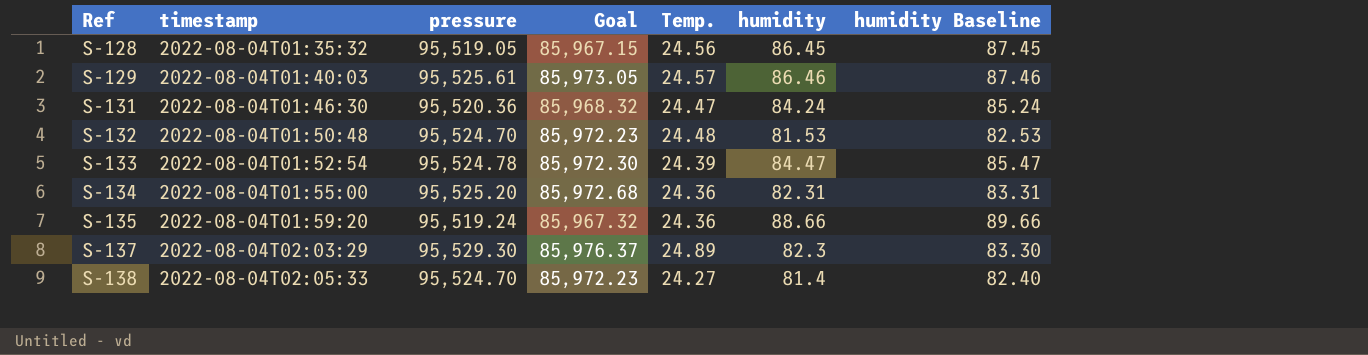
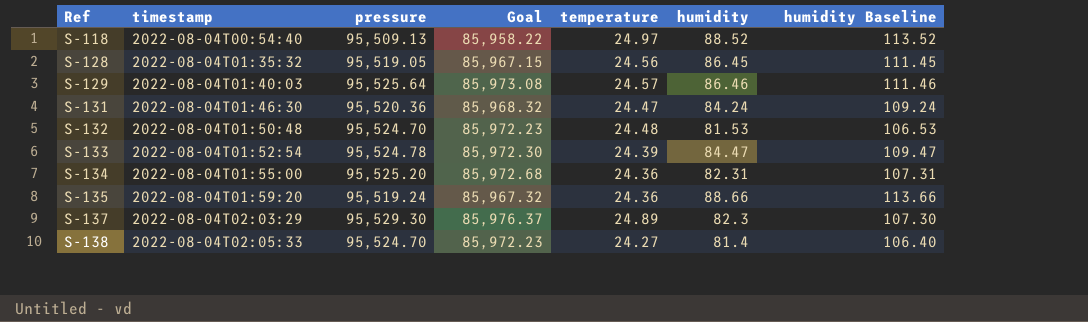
column name: Temp. -> temperature
column humidity Baseline | formula: [humidity] + 1 -> [humidity] + 25
row S-118: none -> 2022-08-04T00:54:40 | 95,509.13 | 85,958.22 | 24.97 | 88.52 | 113.52
S-129 | pressure: 95,525.61 -> 95,525.64
S-129 | Goal: 85,973.05 -> 85,973.08

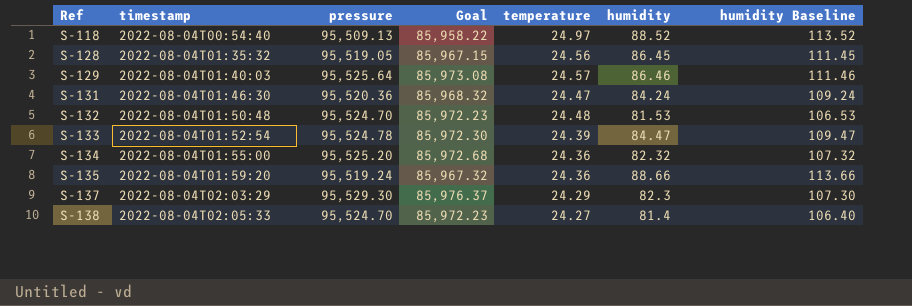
S-134 | humidity: 82.31 -> 82.32
S-134 | humidity Baseline: 107.31 -> 107.32
S-137 | temperature: 24.89 -> 24.29

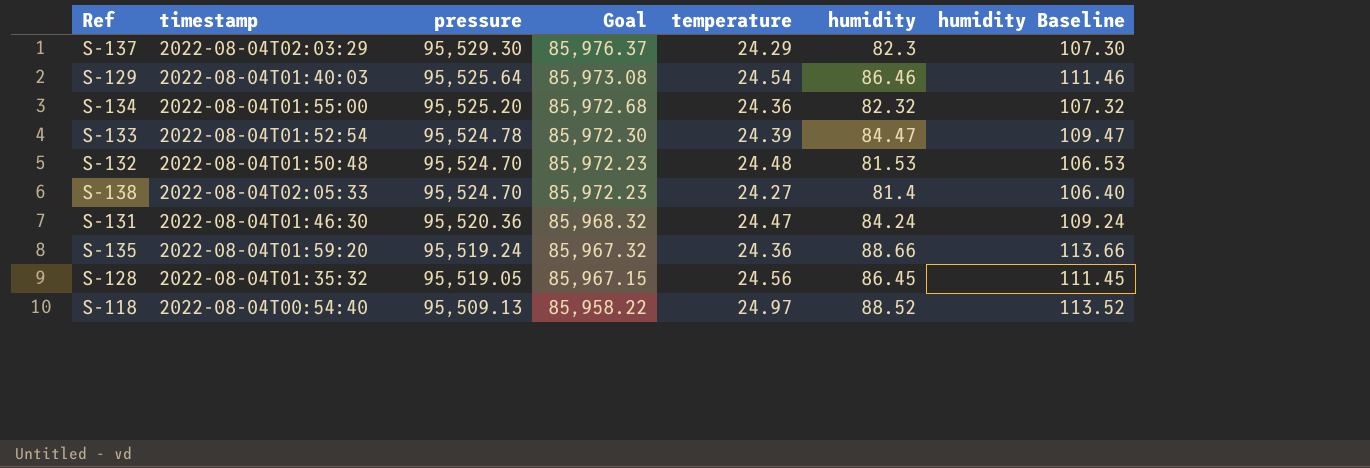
row order: Ref ascending -> pressure descending
S-129 | temperature: 24.57 -> 24.54

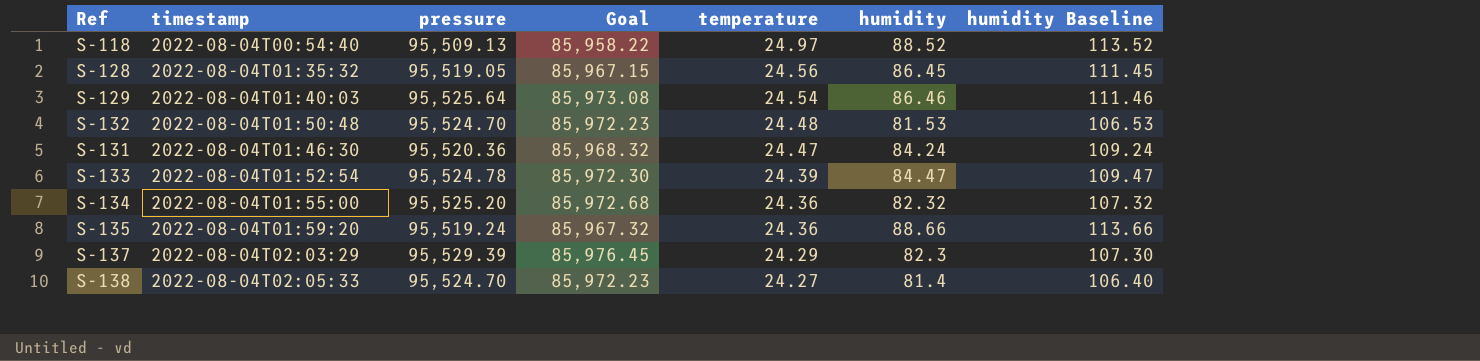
row order: pressure descending -> temperature descending
S-137 | pressure: 95,529.30 -> 95,529.39
S-137 | Goal: 85,976.37 -> 85,976.45

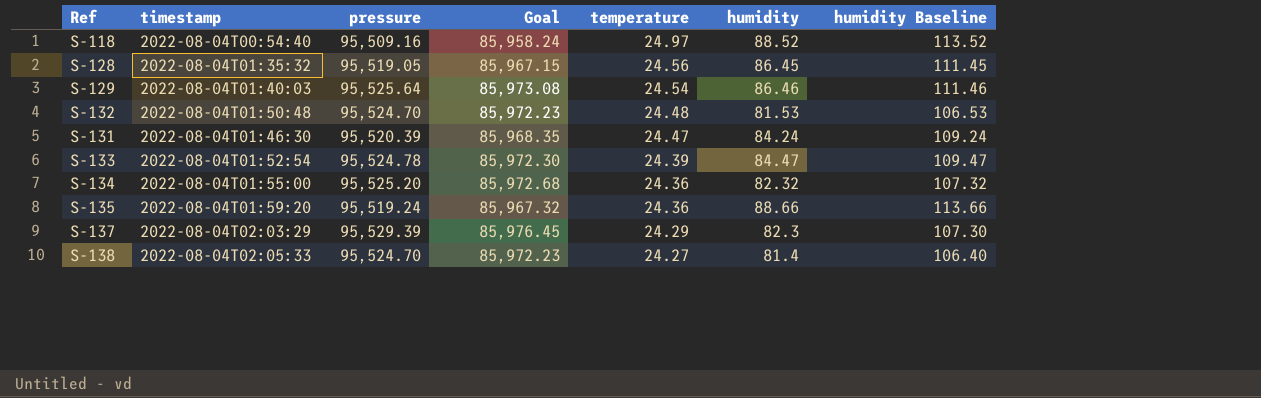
S-118 | pressure: 95,509.13 -> 95,509.16
S-118 | Goal: 85,958.22 -> 85,958.24
S-131 | pressure: 95,520.36 -> 95,520.39
S-131 | Goal: 85,968.32 -> 85,968.35

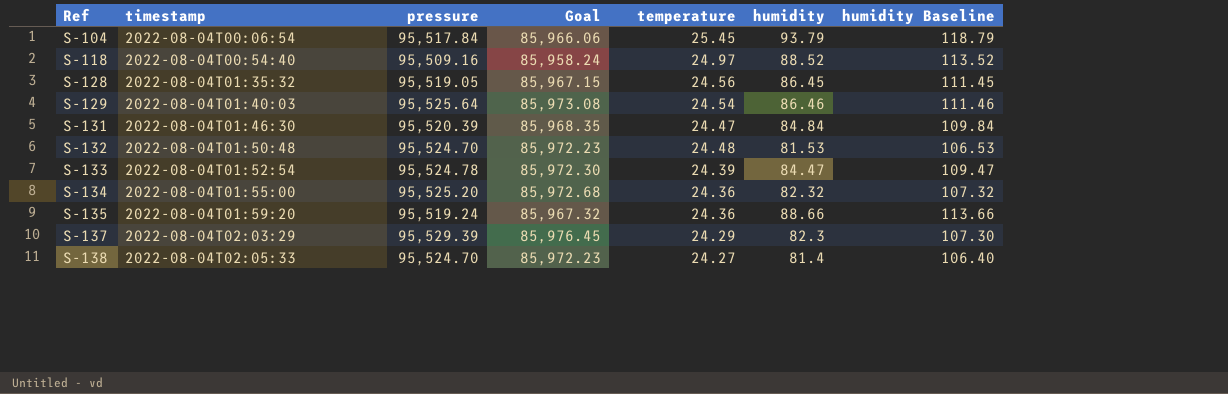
row order: temperature descending -> Ref ascending
row S-104: none -> 2022-08-04T00:06:54 | 95,517.84 | 85,966.06 | 25.45 | 93.79 | 118.79
S-131 | humidity: 84.24 -> 84.84
S-131 | humidity Baseline: 109.24 -> 109.84

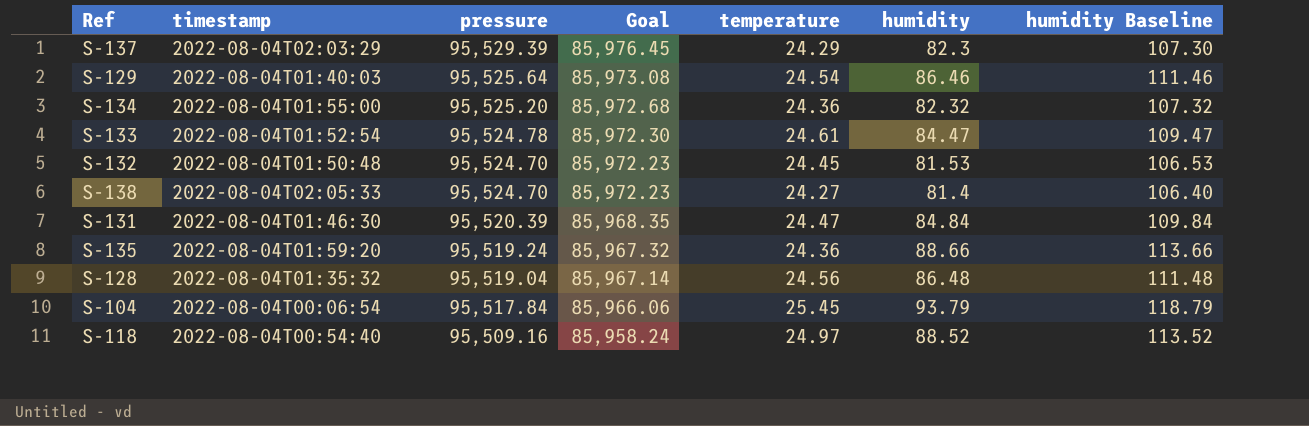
row order: Ref ascending -> pressure descending
S-133 | temperature: 24.39 -> 24.61
S-132 | temperature: 24.48 -> 24.45
S-128 | pressure: 95,519.05 -> 95,519.04
S-128 | Goal: 85,967.15 -> 85,967.14
S-128 | humidity: 86.45 -> 86.48
S-128 | humidity Baseline: 111.45 -> 111.48

